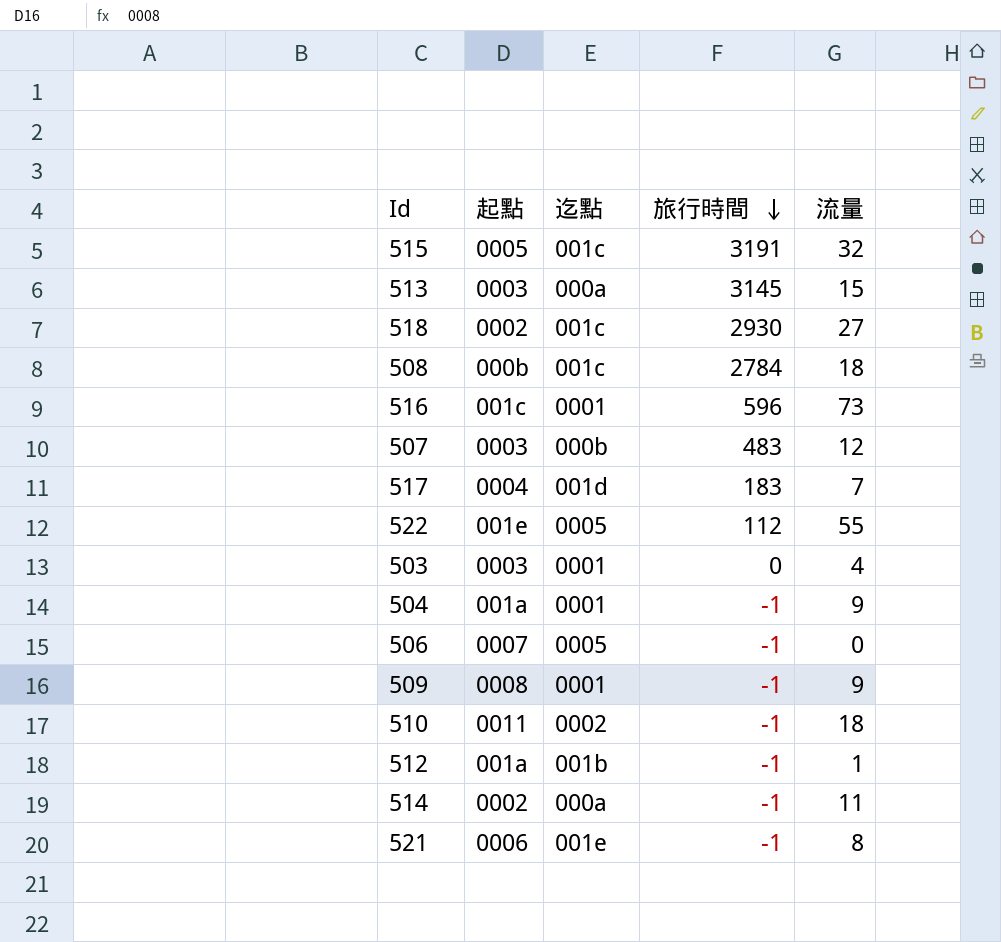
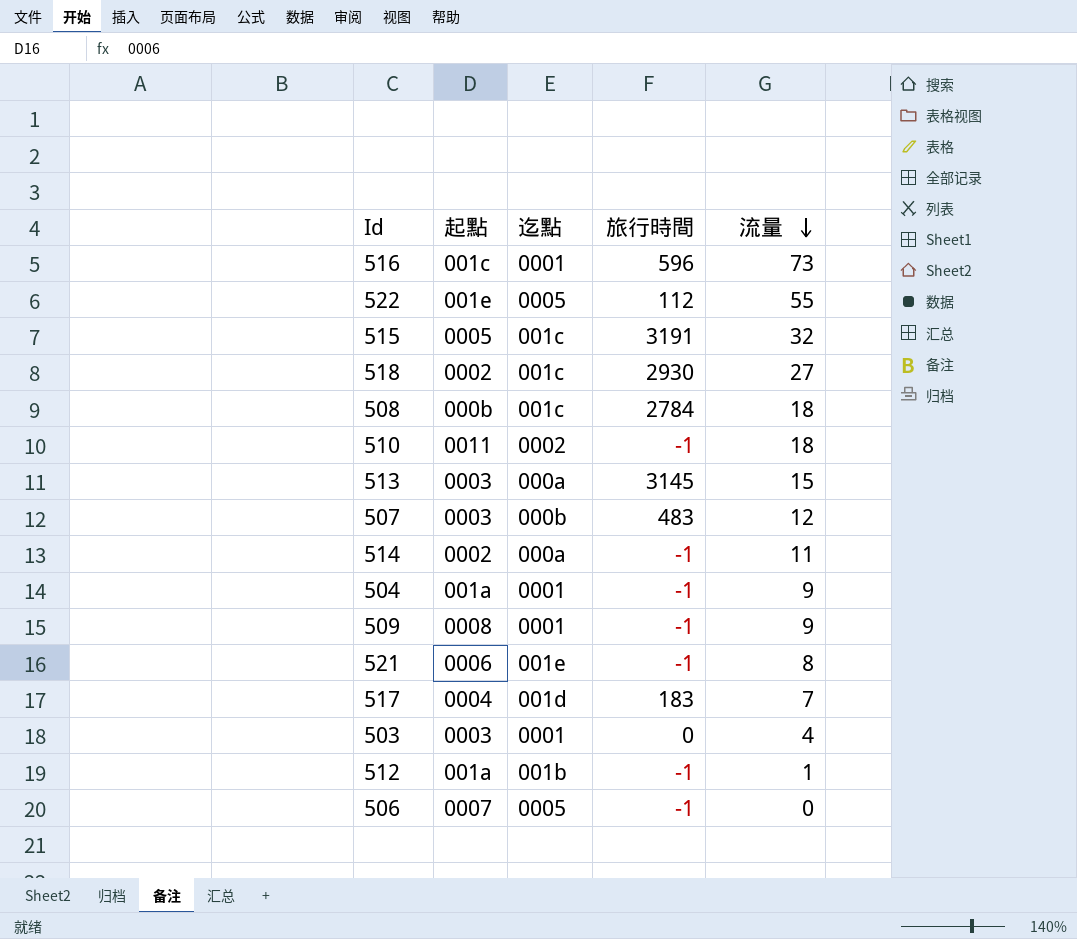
row order: 旅行時間 descending -> 流量 descending

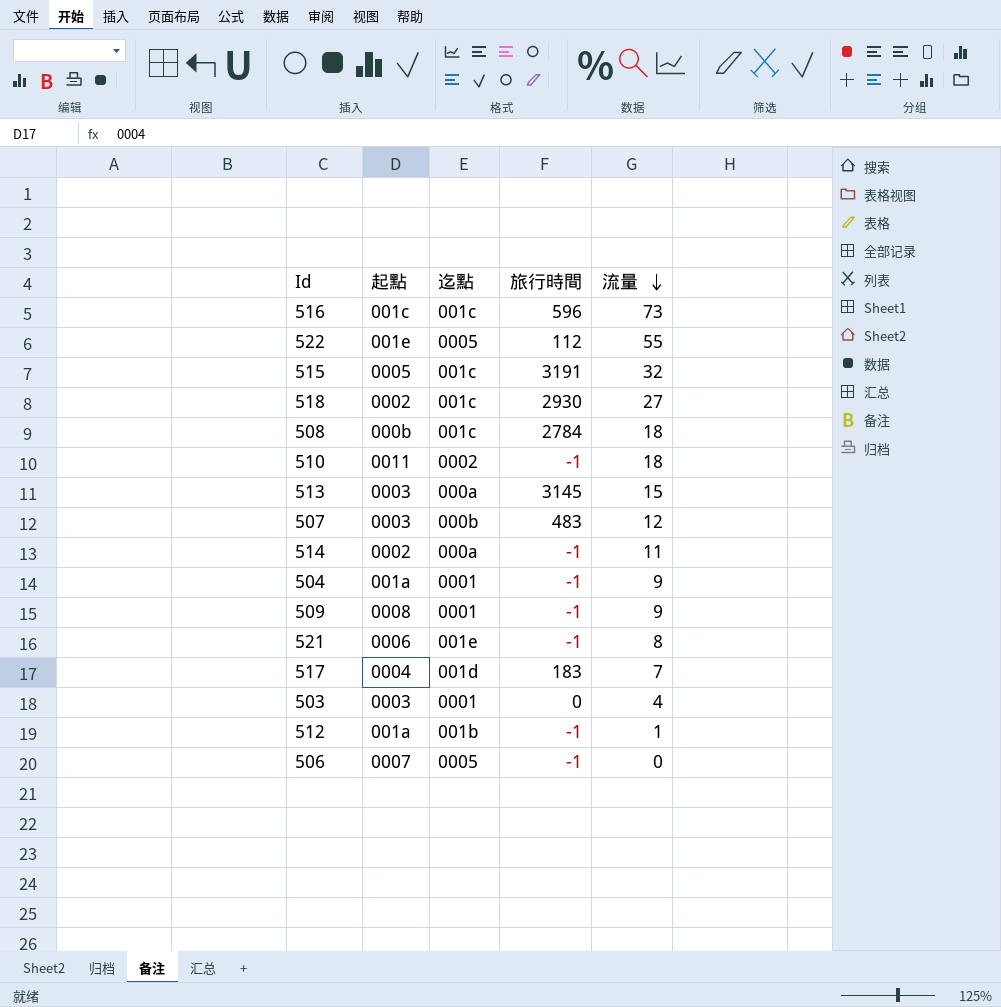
516 | 迄點: 0001 -> 001c

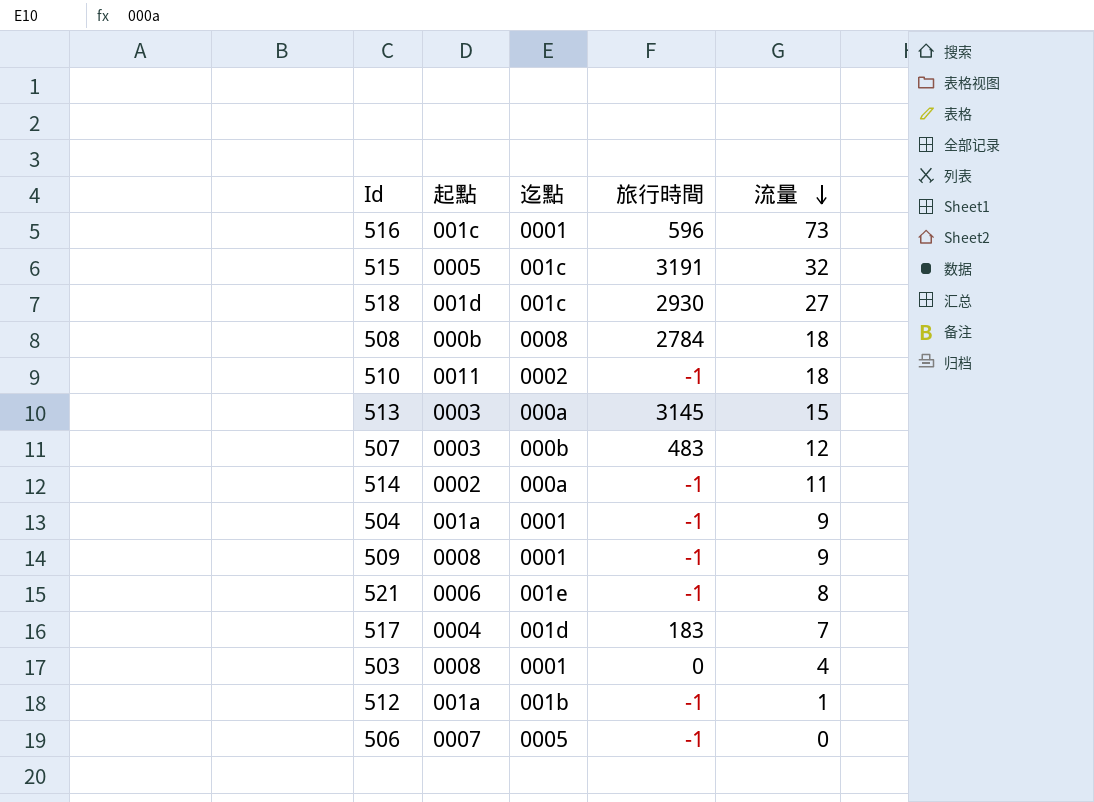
row 522: 001e | 0005 | 112 | 55 -> none
516 | 迄點: 001c -> 0001
518 | 起點: 0002 -> 001d
508 | 迄點: 001c -> 0008
503 | 起點: 0003 -> 0008

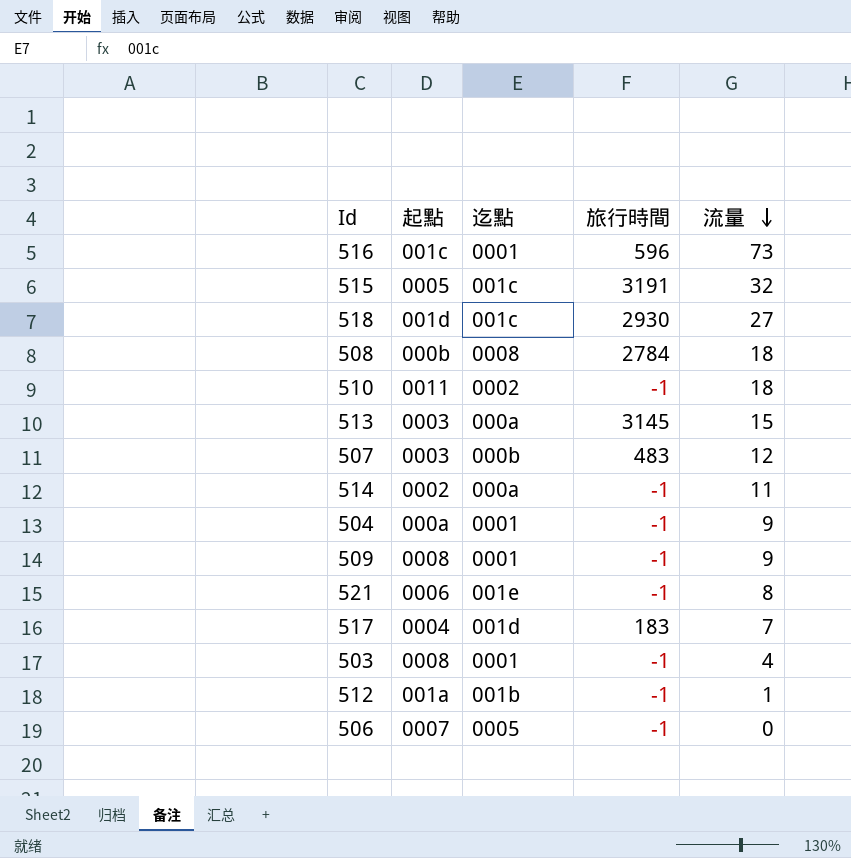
504 | 起點: 001a -> 000a
503 | 旅行時間: 0 -> -1

